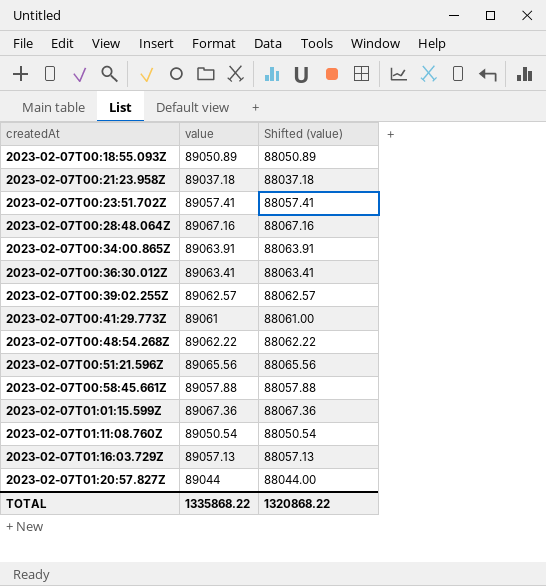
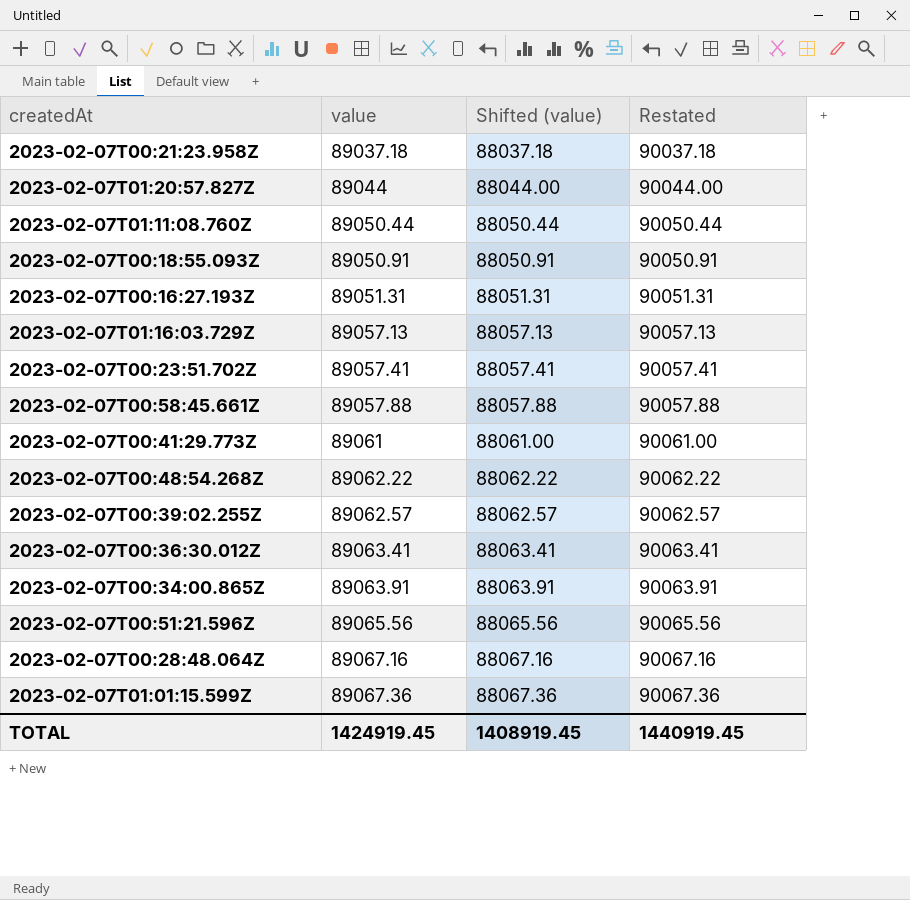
row order: createdAt ascending -> value ascending
column Restated | formula: none -> [value] + 1000
2023-02-07T01:11:08.760Z | value: 89050.54 -> 89050.44
2023-02-07T01:11:08.760Z | Shifted (value): 88050.54 -> 88050.44
2023-02-07T00:18:55.093Z | value: 89050.89 -> 89050.91
2023-02-07T00:18:55.093Z | Shifted (value): 88050.89 -> 88050.91
row 2023-02-07T00:16:27.193Z: none -> 89051.31 | 88051.31 | 90051.31
TOTAL | value: 1335868.22 -> 1424919.45
TOTAL | Shifted (value): 1320868.22 -> 1408919.45

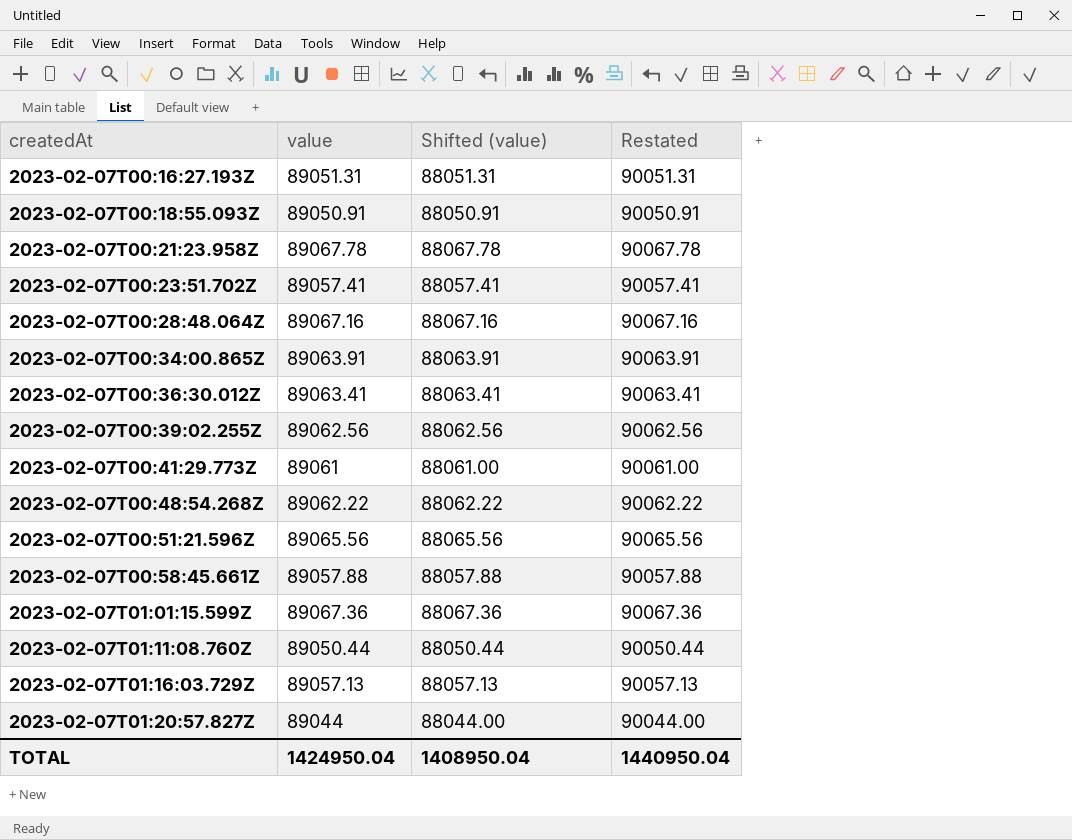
row order: value ascending -> createdAt ascending
2023-02-07T00:21:23.958Z | value: 89037.18 -> 89067.78
2023-02-07T00:21:23.958Z | Shifted (value): 88037.18 -> 88067.78
2023-02-07T00:21:23.958Z | Restated: 90037.18 -> 90067.78
2023-02-07T00:39:02.255Z | value: 89062.57 -> 89062.56
2023-02-07T00:39:02.255Z | Shifted (value): 88062.57 -> 88062.56
2023-02-07T00:39:02.255Z | Restated: 90062.57 -> 90062.56
TOTAL | value: 1424919.45 -> 1424950.04
TOTAL | Shifted (value): 1408919.45 -> 1408950.04
TOTAL | Restated: 1440919.45 -> 1440950.04

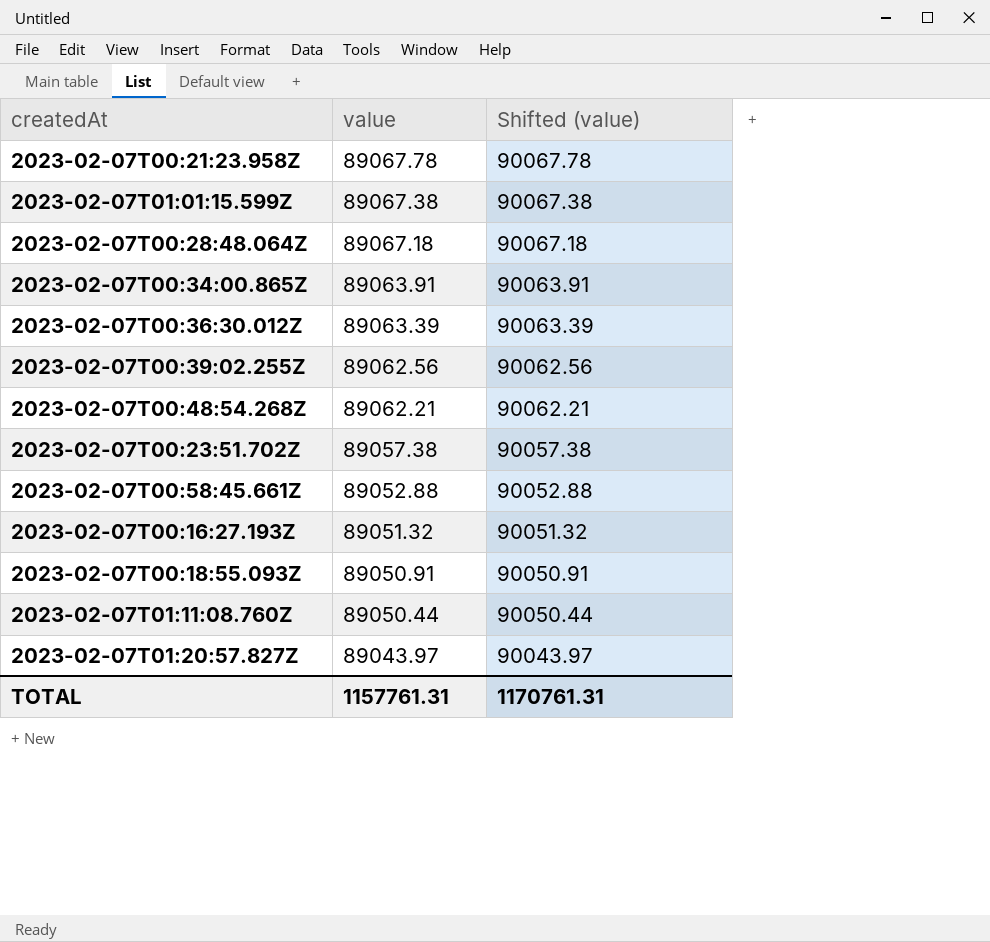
row order: createdAt ascending -> value descending
column Restated | formula: [value] + 1000 -> none
column Shifted (value) | formula: [value] - 1000 -> [value] + 1000
row 2023-02-07T00:41:29.773Z: 89061 | 88061.00 | 90061.00 -> none
row 2023-02-07T00:51:21.596Z: 89065.56 | 88065.56 | 90065.56 -> none
row 2023-02-07T01:16:03.729Z: 89057.13 | 88057.13 | 90057.13 -> none
2023-02-07T01:01:15.599Z | value: 89067.36 -> 89067.38
2023-02-07T00:28:48.064Z | value: 89067.16 -> 89067.18
2023-02-07T00:36:30.012Z | value: 89063.41 -> 89063.39
2023-02-07T00:48:54.268Z | value: 89062.22 -> 89062.21
2023-02-07T00:23:51.702Z | value: 89057.41 -> 89057.38
2023-02-07T00:58:45.661Z | value: 89057.88 -> 89052.88
2023-02-07T00:16:27.193Z | value: 89051.31 -> 89051.32
2023-02-07T01:20:57.827Z | value: 89044 -> 89043.97
TOTAL | value: 1424950.04 -> 1157761.31
TOTAL | Shifted (value): 1408950.04 -> 1170761.31

